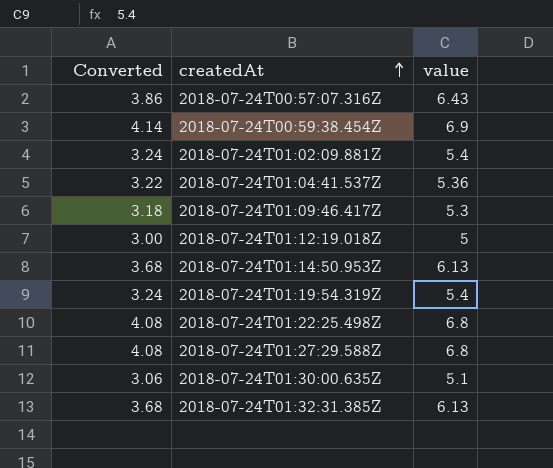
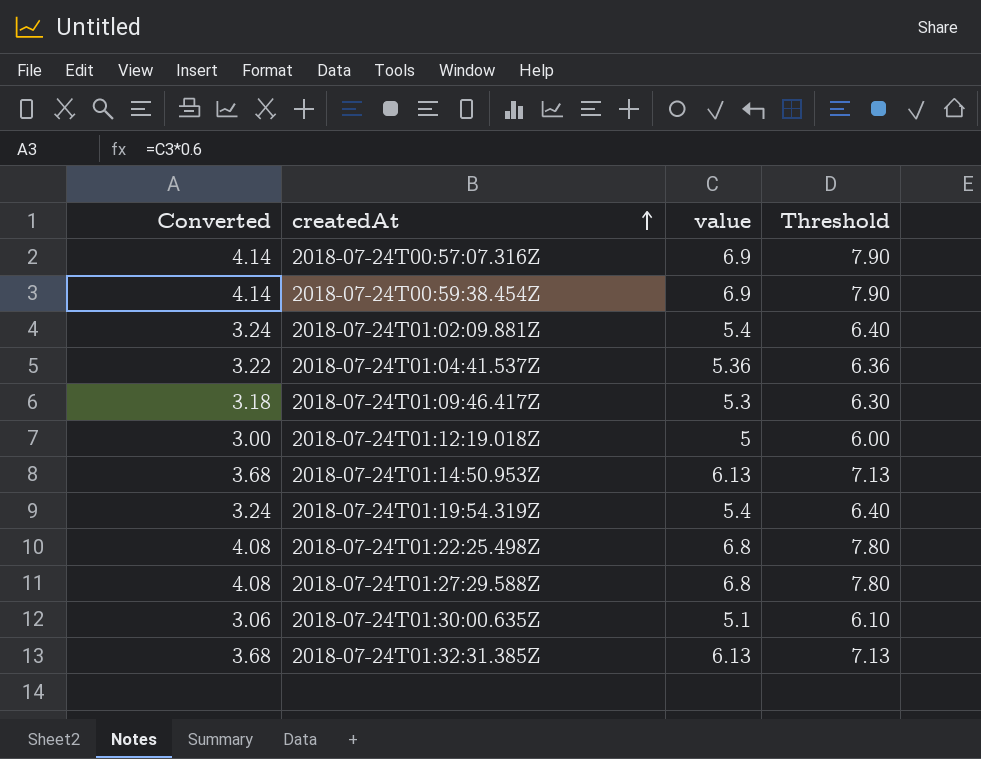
column Threshold | formula: none -> [value] + 1
2018-07-24T00:57:07.316Z | Converted: 3.86 -> 4.14
2018-07-24T00:57:07.316Z | value: 6.43 -> 6.9

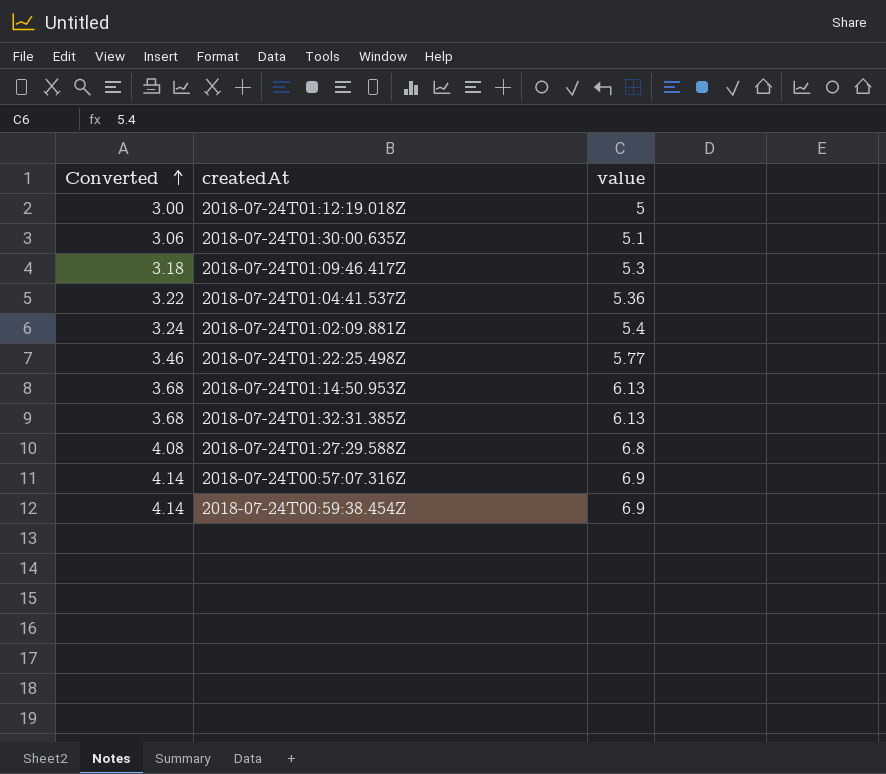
row order: createdAt ascending -> Converted ascending
column Threshold | formula: [value] + 1 -> none
row 2018-07-24T01:19:54.319Z: 3.24 | 5.4 | 6.40 -> none
2018-07-24T01:22:25.498Z | Converted: 4.08 -> 3.46
2018-07-24T01:22:25.498Z | value: 6.8 -> 5.77

